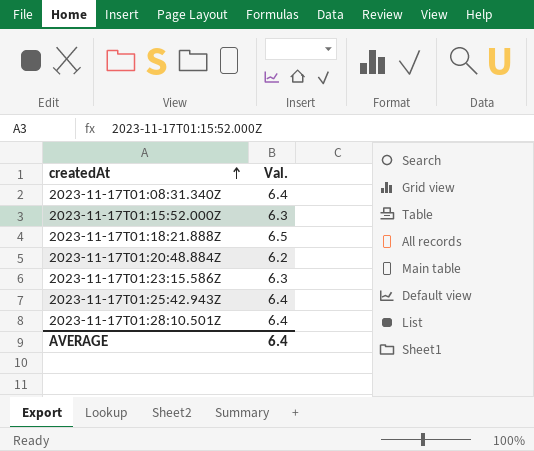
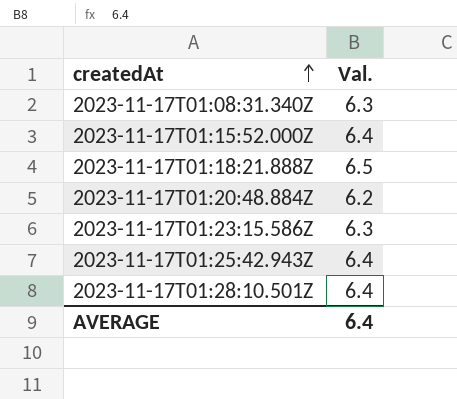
2023-11-17T01:08:31.340Z | Val.: 6.4 -> 6.3
2023-11-17T01:15:52.000Z | Val.: 6.3 -> 6.4

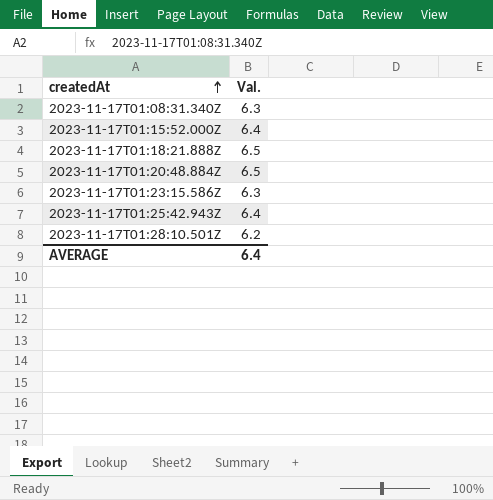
2023-11-17T01:20:48.884Z | Val.: 6.2 -> 6.5
2023-11-17T01:28:10.501Z | Val.: 6.4 -> 6.2

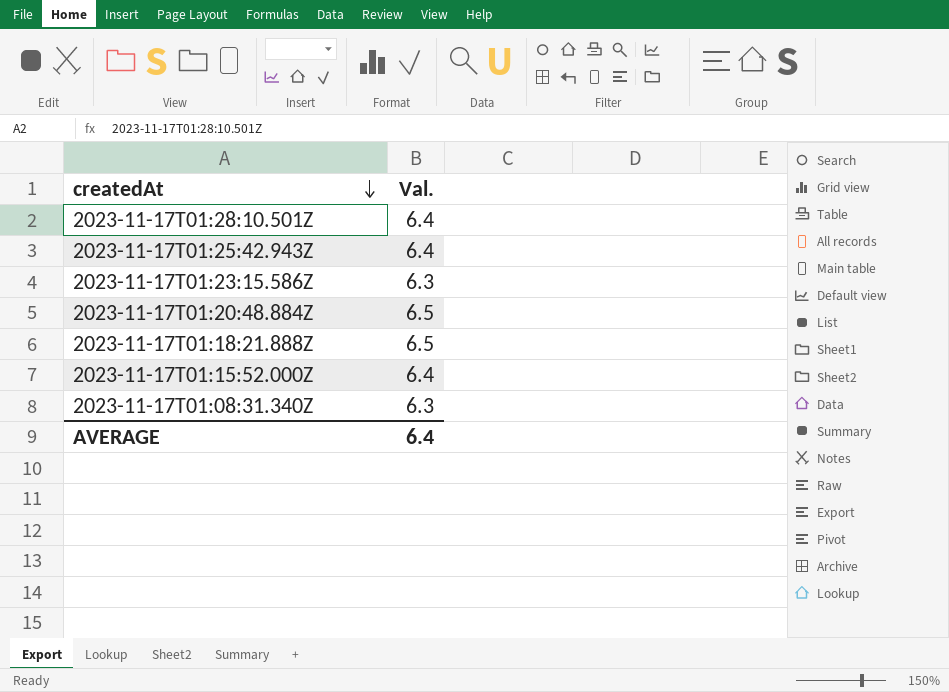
row order: createdAt ascending -> createdAt descending
2023-11-17T01:28:10.501Z | Val.: 6.2 -> 6.4

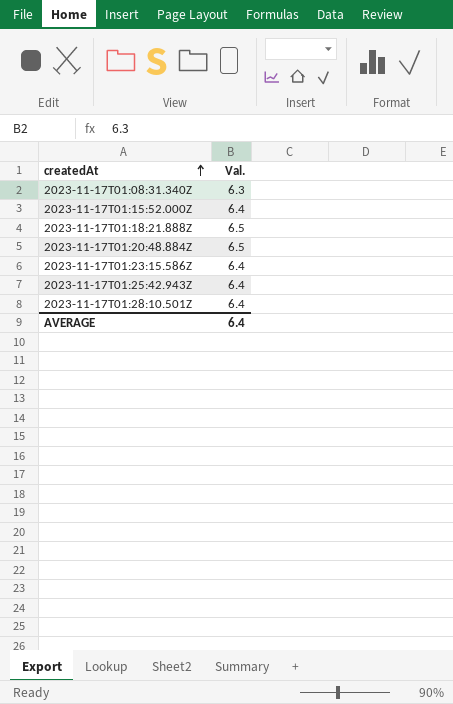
row order: createdAt descending -> createdAt ascending
2023-11-17T01:23:15.586Z | Val.: 6.3 -> 6.4

